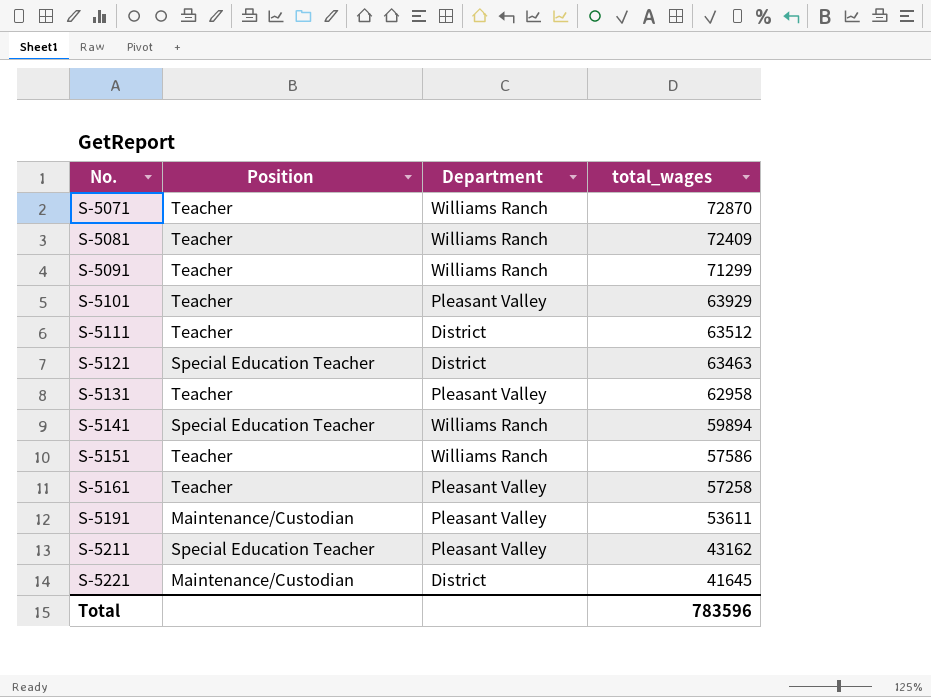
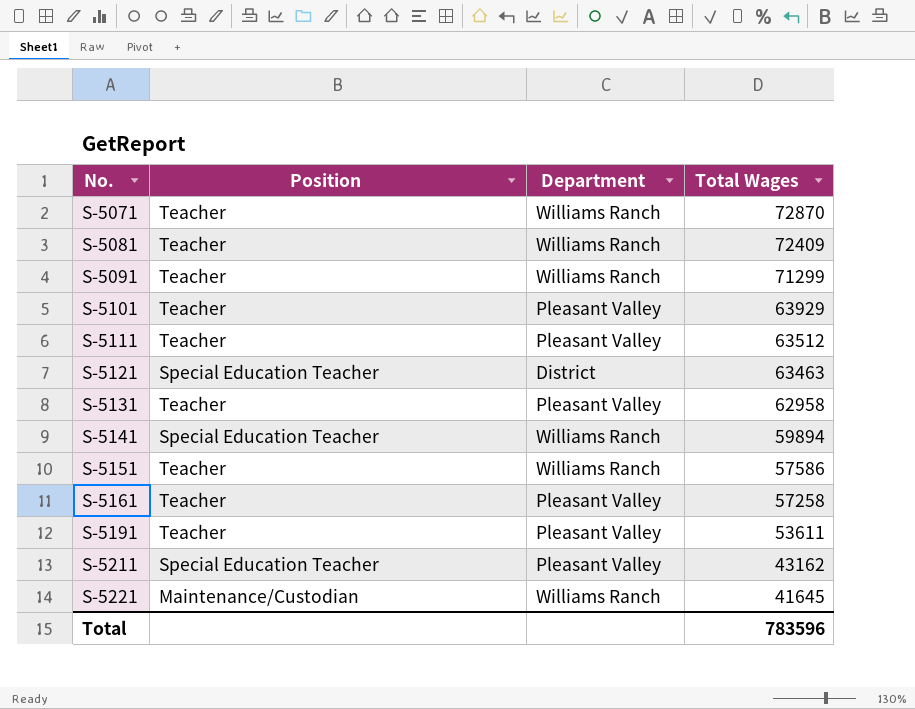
column name: total_wages -> Total Wages
S-5111 | Department: District -> Pleasant Valley
S-5191 | Position: Maintenance/Custodian -> Teacher
S-5221 | Department: District -> Williams Ranch

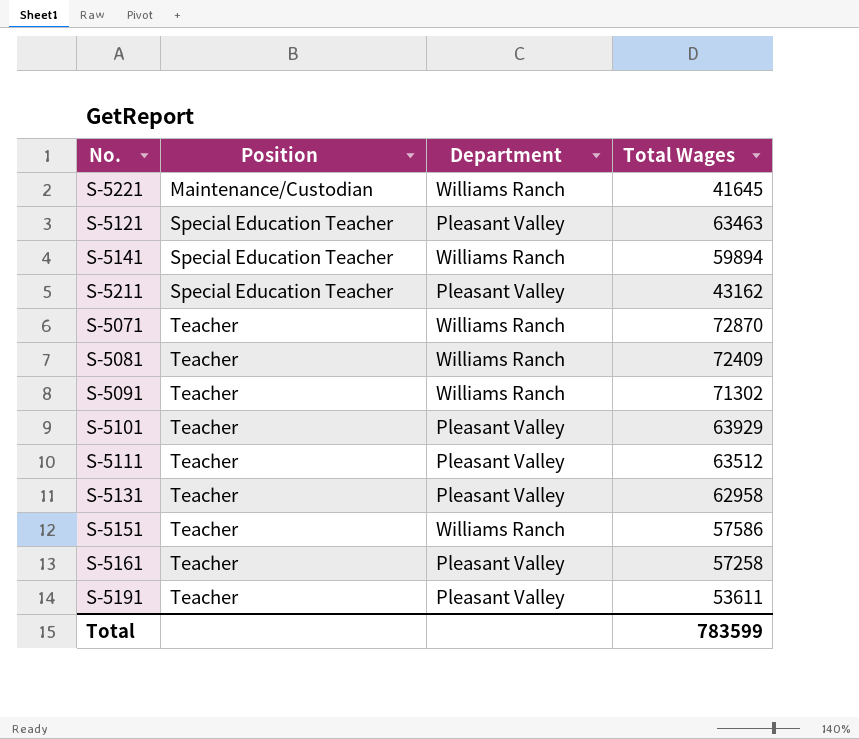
row order: No. ascending -> Position ascending
S-5121 | Department: District -> Pleasant Valley
S-5091 | Total Wages: 71299 -> 71302
Total | Total Wages: 783596 -> 783599

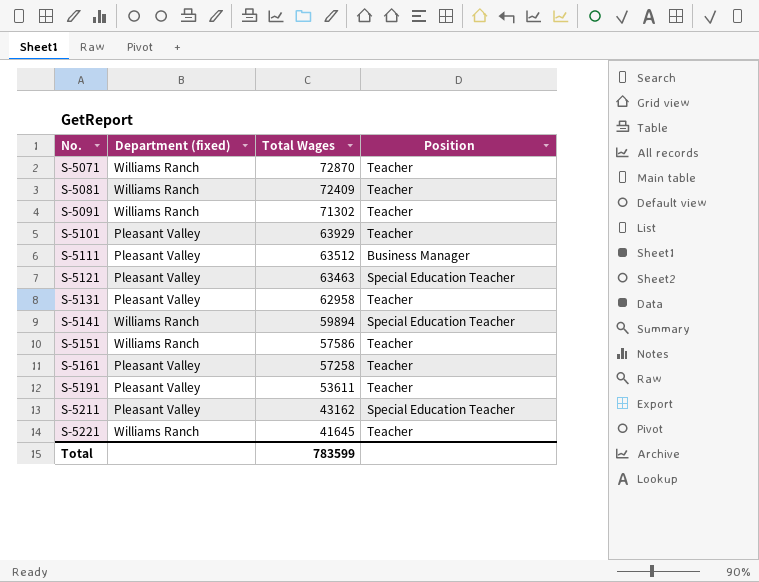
row order: Position ascending -> No. ascending
column name: Department -> Department (fixed)
column Position | position: 2 -> 4
S-5111 | Position: Teacher -> Business Manager
S-5221 | Position: Maintenance/Custodian -> Teacher

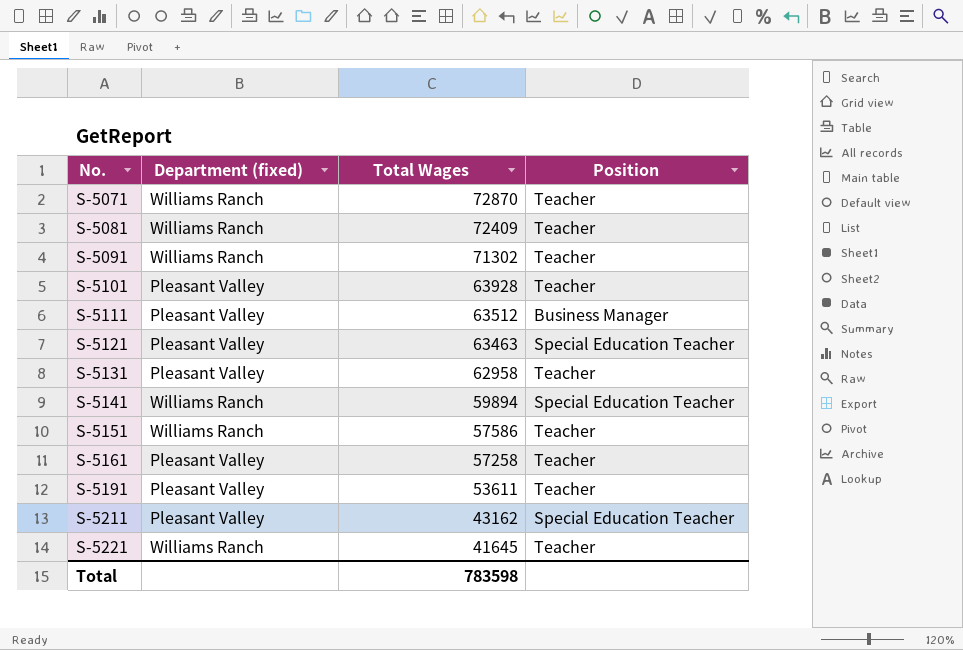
S-5101 | Total Wages: 63929 -> 63928
Total | Total Wages: 783599 -> 783598

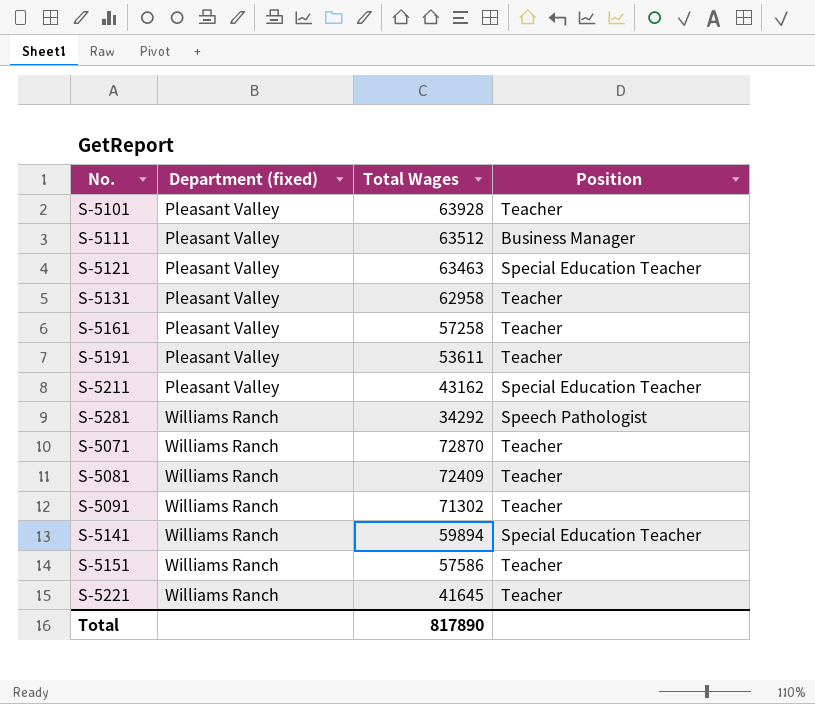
row order: No. ascending -> Department (fixed) ascending
row S-5281: none -> Williams Ranch | 34292 | Speech Pathologist
Total | Total Wages: 783598 -> 817890

